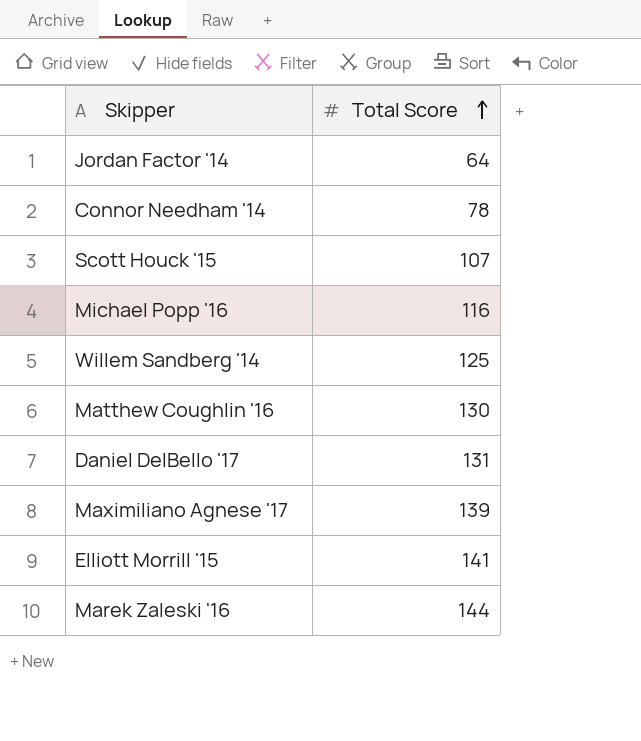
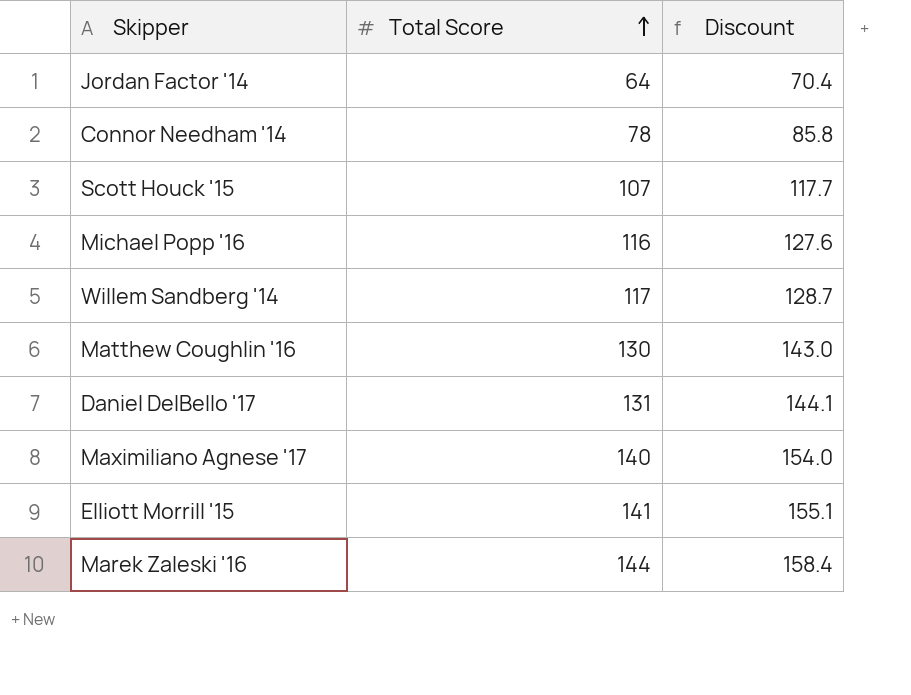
column Discount | formula: none -> [Total Score] * 1.1
Willem Sandberg '14 | Total Score: 125 -> 117
Maximiliano Agnese '17 | Total Score: 139 -> 140

